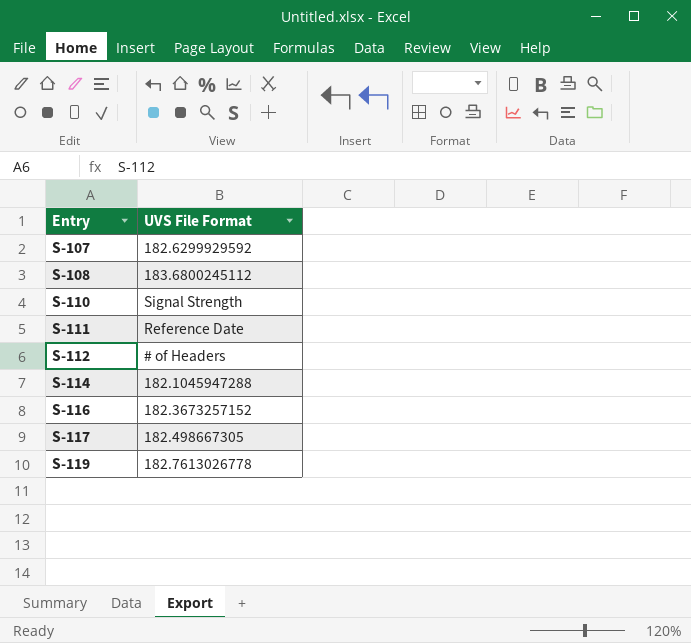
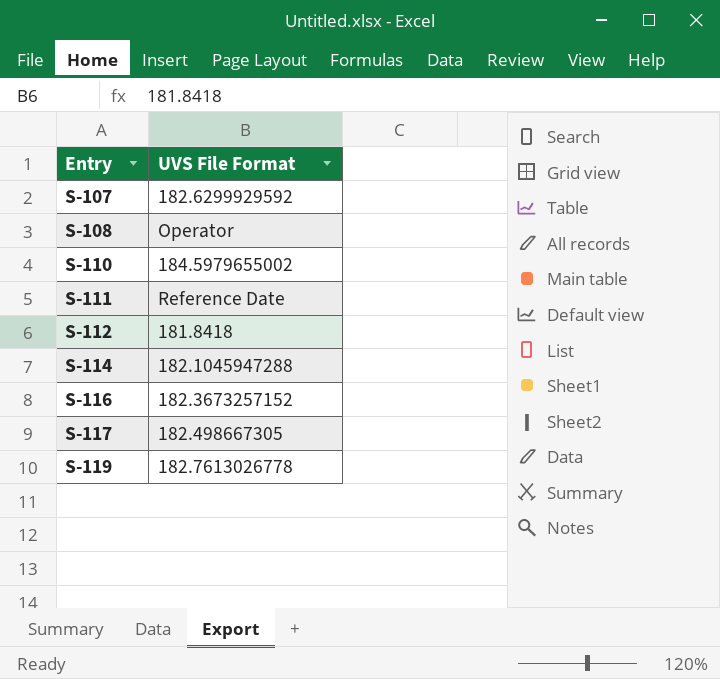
S-108 | UVS File Format: 183.6800245112 -> Operator
S-110 | UVS File Format: Signal Strength -> 184.5979655002
S-112 | UVS File Format: # of Headers -> 181.8418

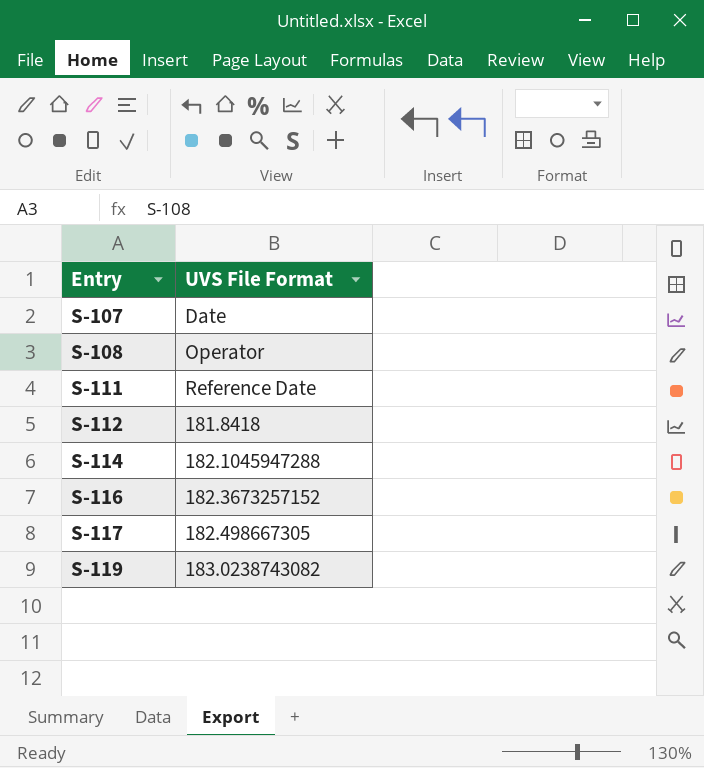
row S-110: 184.5979655002 -> none
S-107 | UVS File Format: 182.6299929592 -> Date
S-119 | UVS File Format: 182.7613026778 -> 183.0238743082

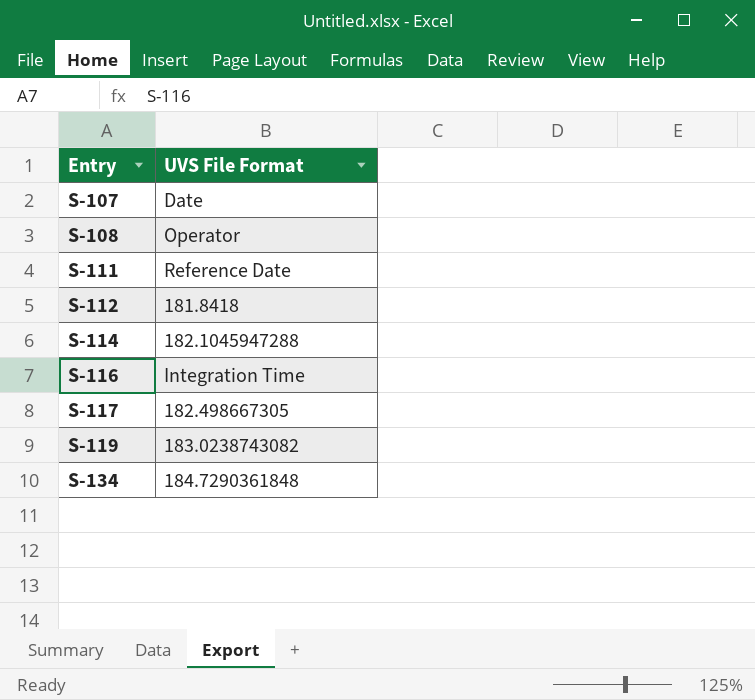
S-116 | UVS File Format: 182.3673257152 -> Integration Time
row S-134: none -> 184.7290361848

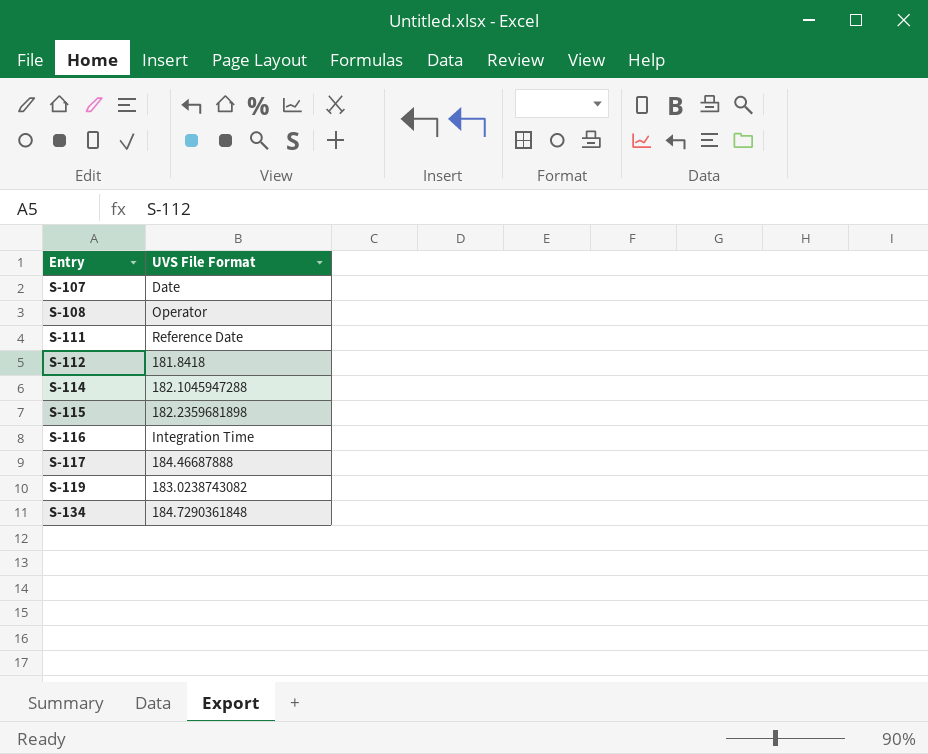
row S-115: none -> 182.2359681898
S-117 | UVS File Format: 182.498667305 -> 184.46687888

